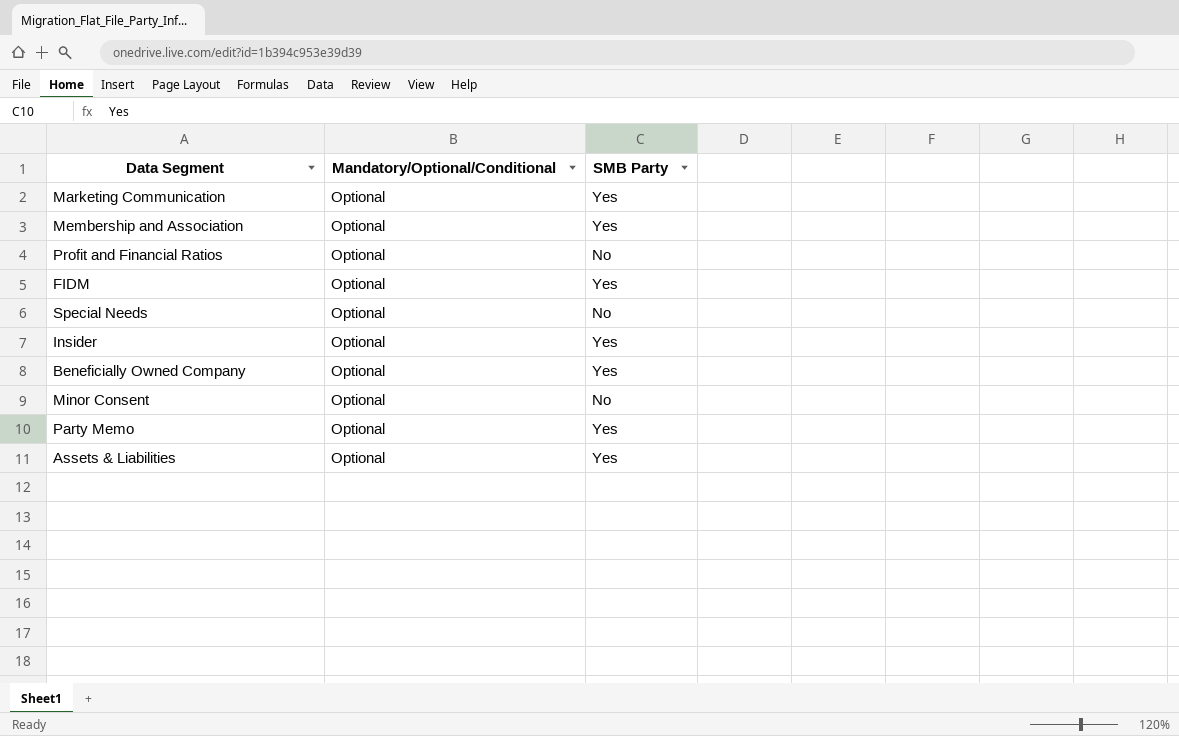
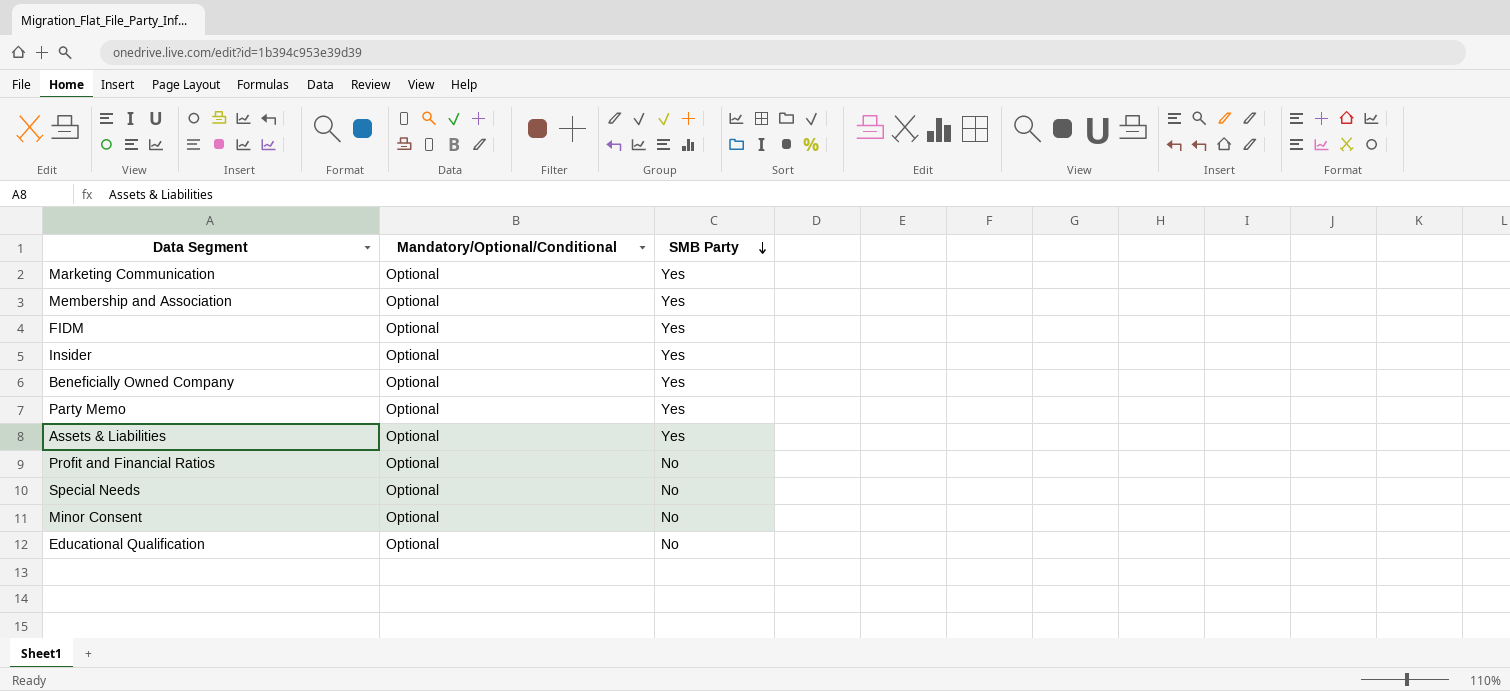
row order: none -> SMB Party descending
row Educational Qualification: none -> Optional | No

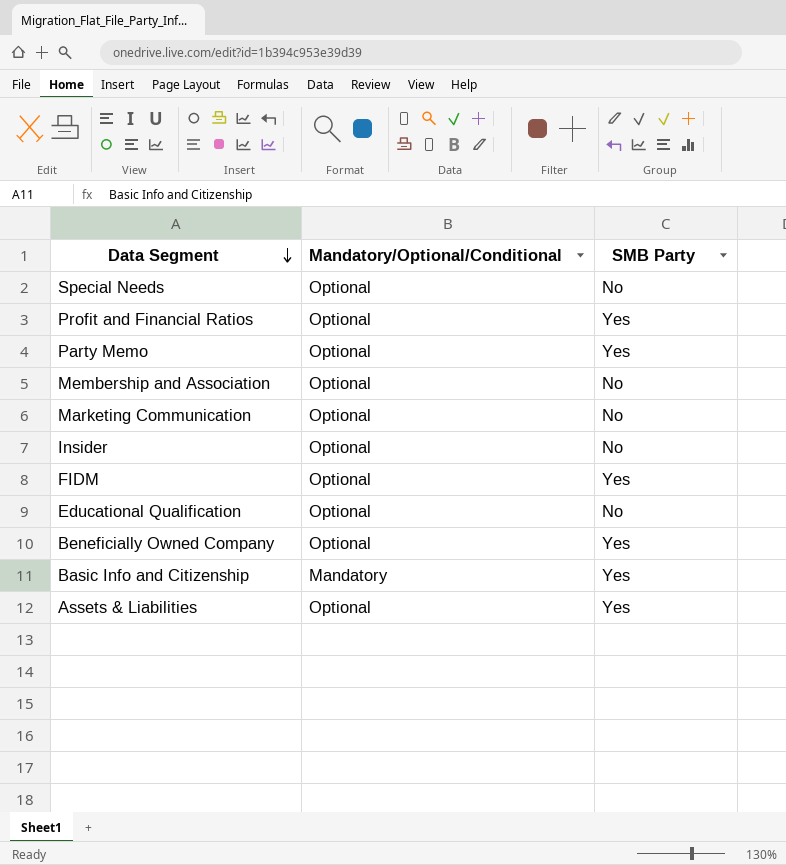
row order: SMB Party descending -> Data Segment descending
row Minor Consent: Optional | No -> none
Profit and Financial Ratios | SMB Party: No -> Yes
Membership and Association | SMB Party: Yes -> No
Marketing Communication | SMB Party: Yes -> No
Insider | SMB Party: Yes -> No
row Basic Info and Citizenship: none -> Mandatory | Yes

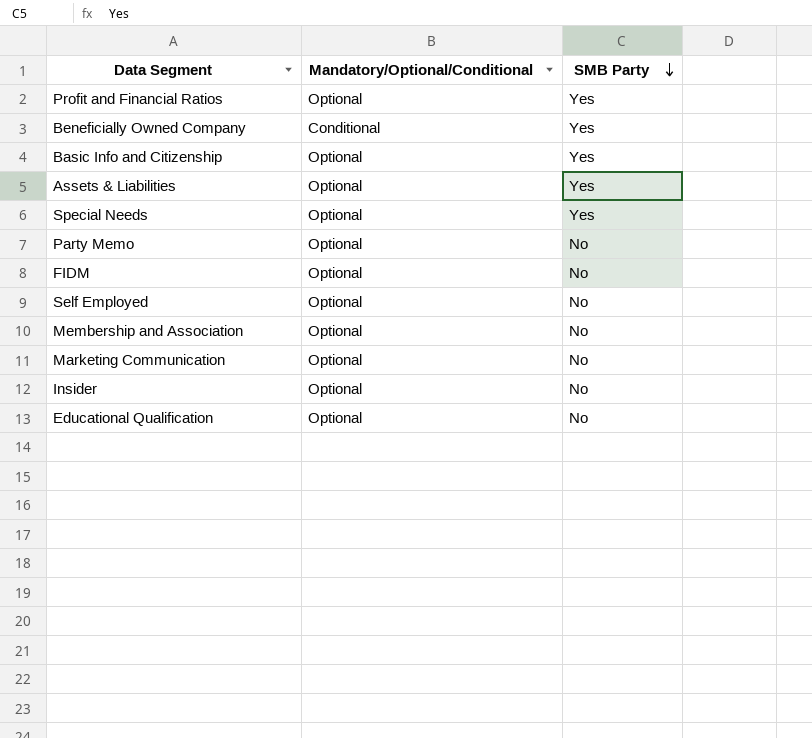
row order: Data Segment descending -> SMB Party descending
Beneficially Owned Company | Mandatory/Optional/Conditional: Optional -> Conditional
Basic Info and Citizenship | Mandatory/Optional/Conditional: Mandatory -> Optional
Special Needs | SMB Party: No -> Yes
Party Memo | SMB Party: Yes -> No
FIDM | SMB Party: Yes -> No
row Self Employed: none -> Optional | No

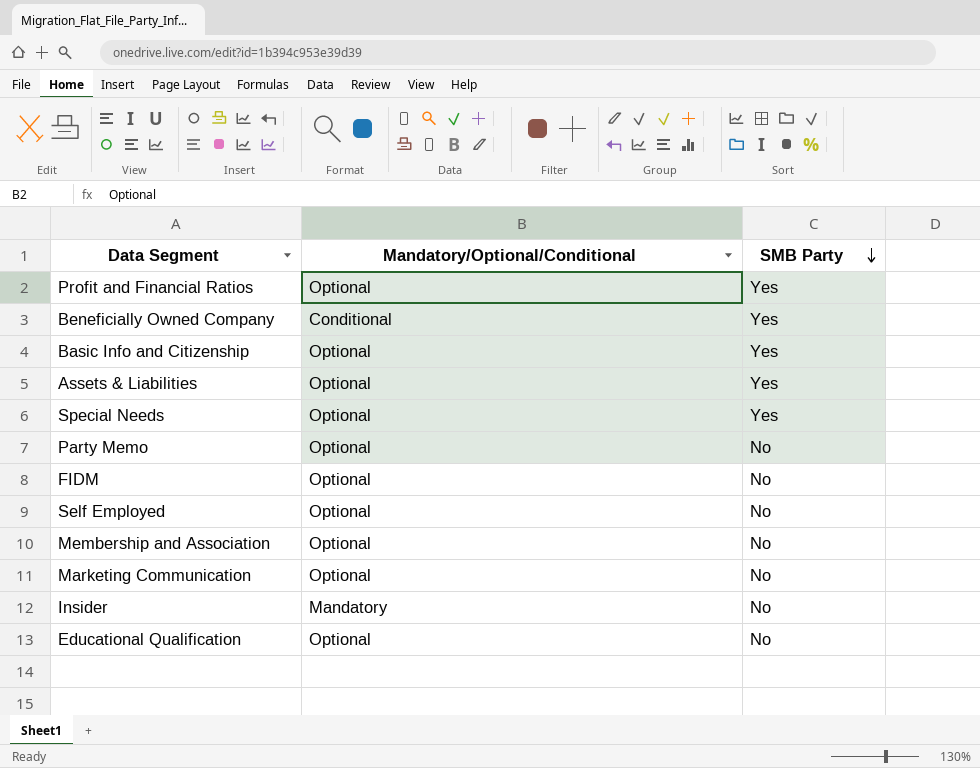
Insider | Mandatory/Optional/Conditional: Optional -> Mandatory

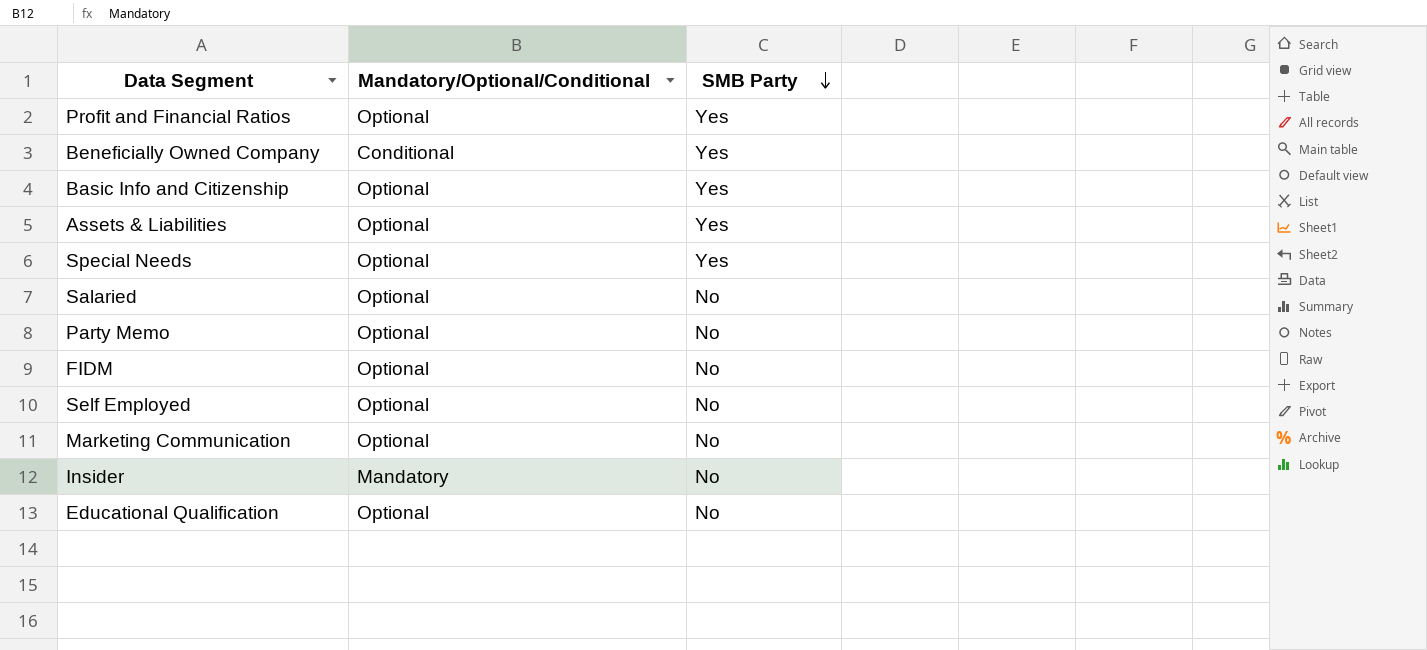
row Membership and Association: Optional | No -> none
row Salaried: none -> Optional | No

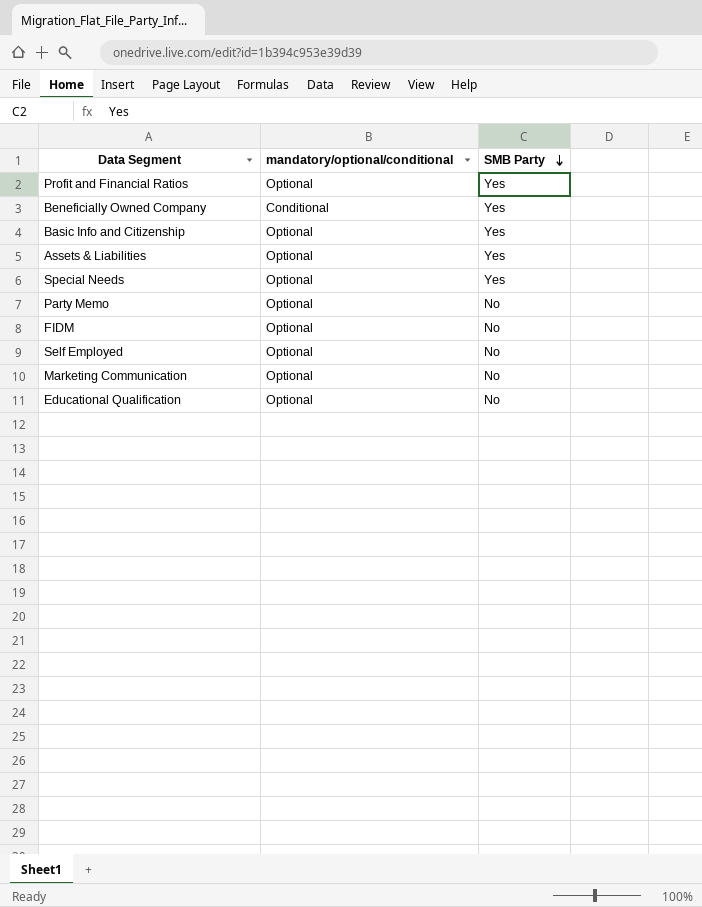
column name: Mandatory/Optional/Conditional -> mandatory/optional/conditional
row Salaried: Optional | No -> none
row Insider: Mandatory | No -> none

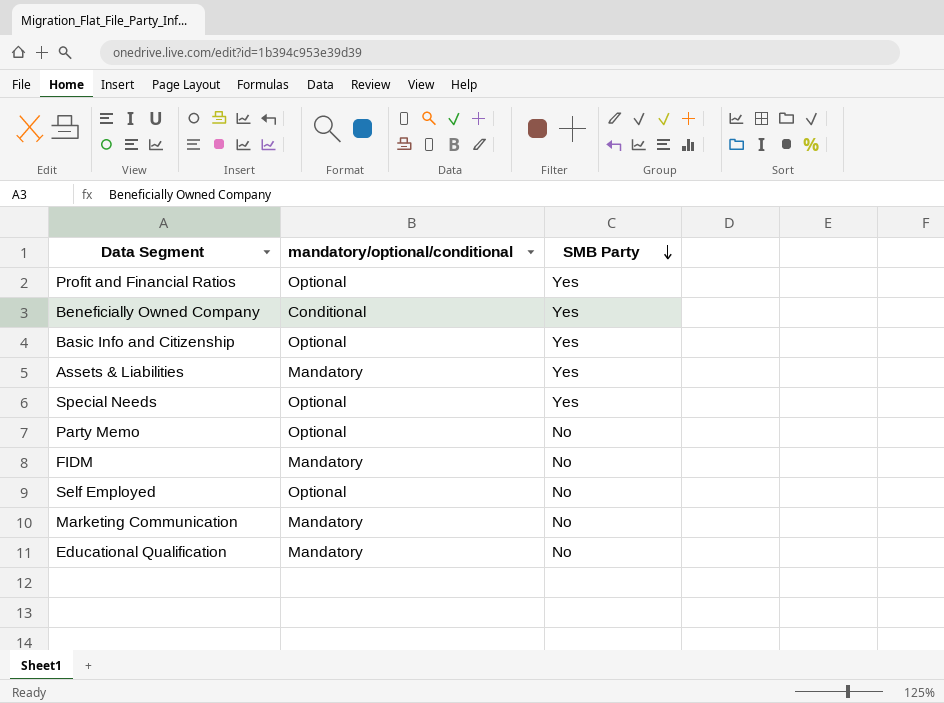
Assets & Liabilities | mandatory/optional/conditional: Optional -> Mandatory
FIDM | mandatory/optional/conditional: Optional -> Mandatory
Marketing Communication | mandatory/optional/conditional: Optional -> Mandatory
Educational Qualification | mandatory/optional/conditional: Optional -> Mandatory

